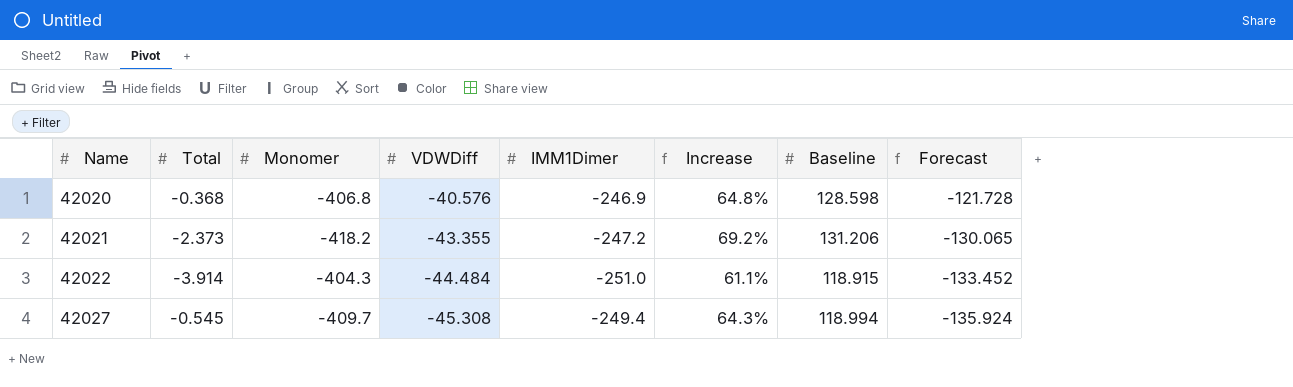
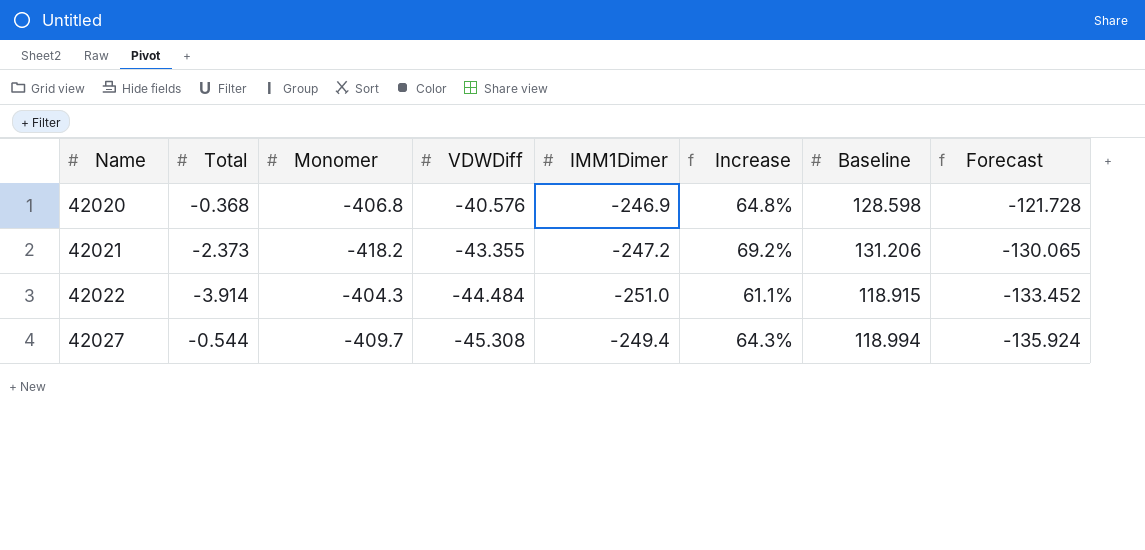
42027 | Total: -0.545 -> -0.544

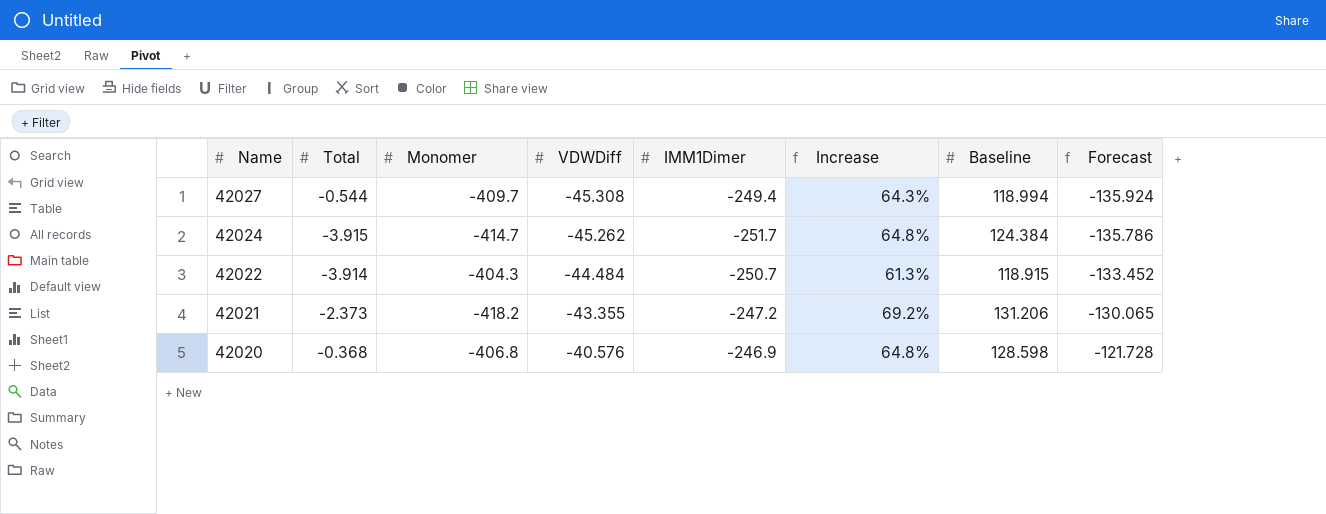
row order: Name ascending -> Name descending
row 42024: none -> -3.915 | -414.7 | -45.262 | -251.7 | 64.8% | 124.384 | -135.786
42022 | IMM1Dimer: -251.0 -> -250.7
42022 | Increase: 61.1% -> 61.3%

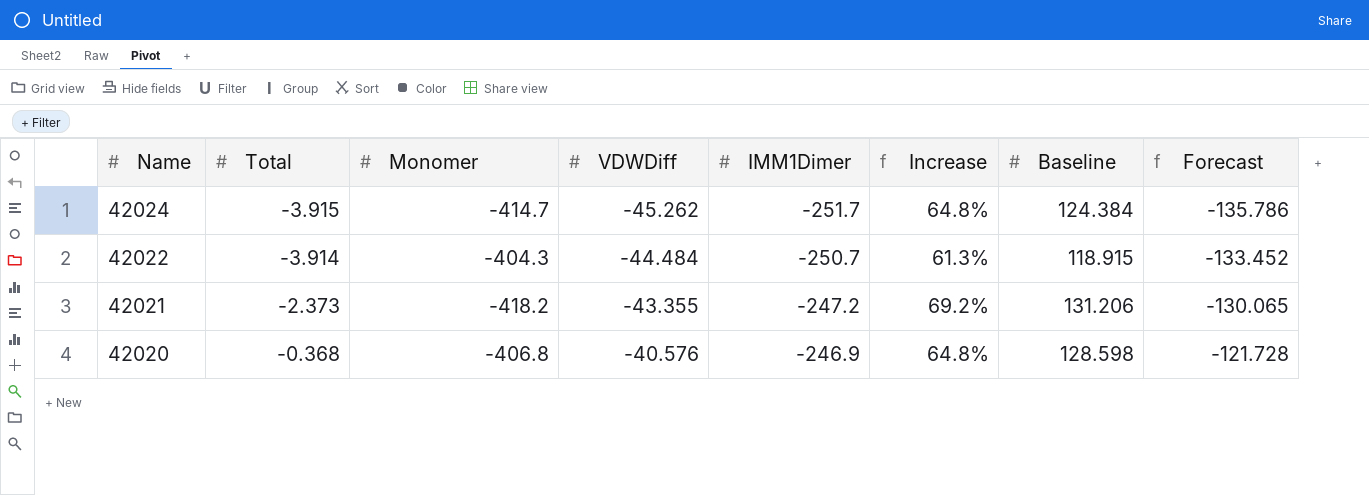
row 42027: -0.544 | -409.7 | -45.308 | -249.4 | 64.3% | 118.994 | -135.924 -> none

